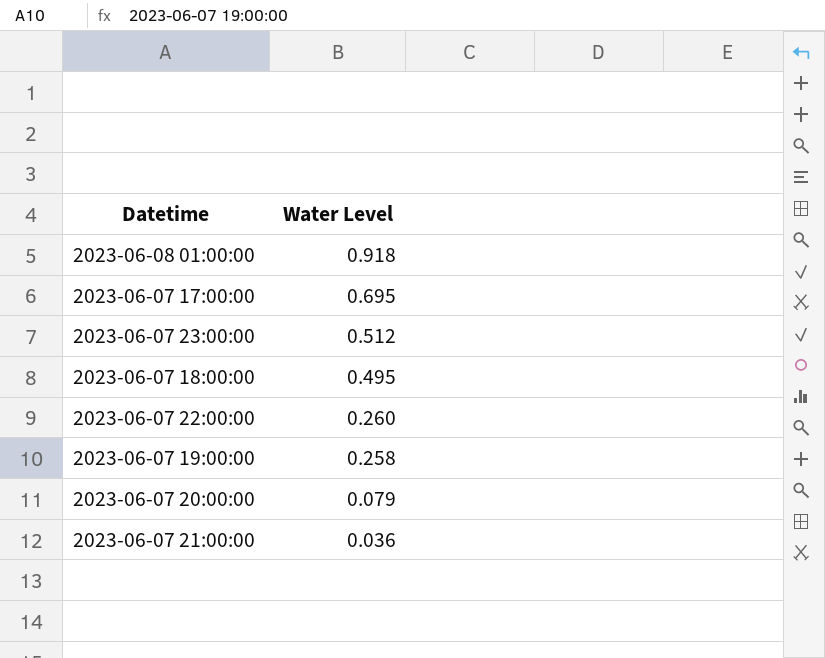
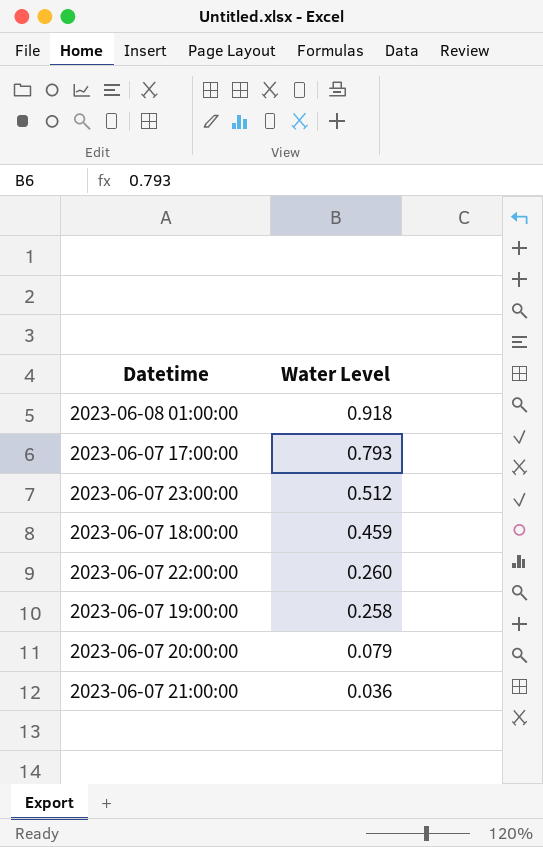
2023-06-07 17:00:00 | Water Level: 0.695 -> 0.793
2023-06-07 18:00:00 | Water Level: 0.495 -> 0.459

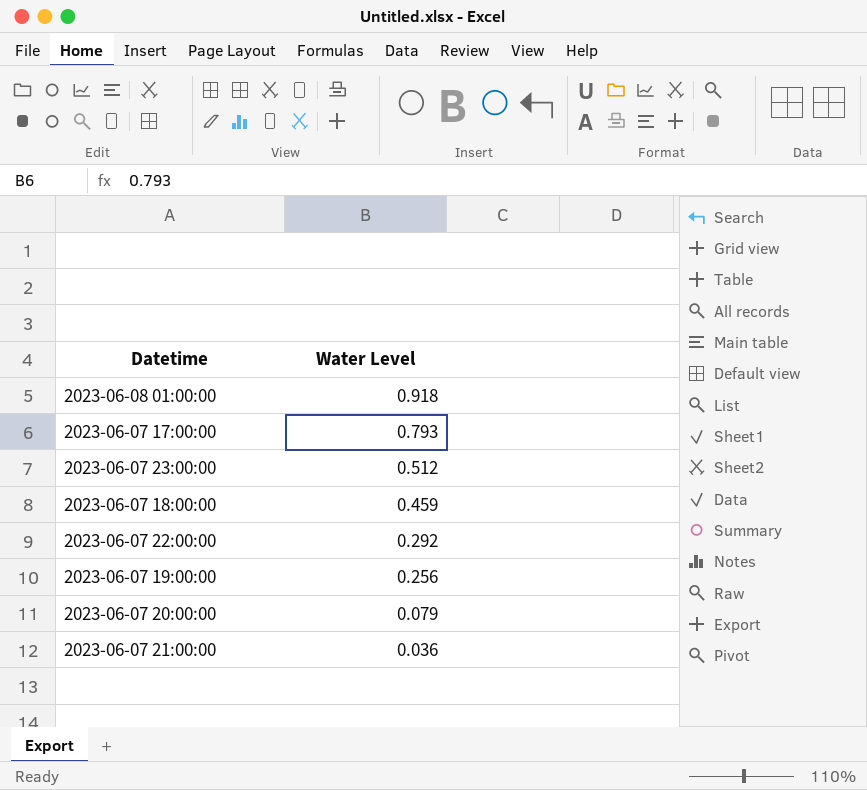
2023-06-07 22:00:00 | Water Level: 0.260 -> 0.292
2023-06-07 19:00:00 | Water Level: 0.258 -> 0.256

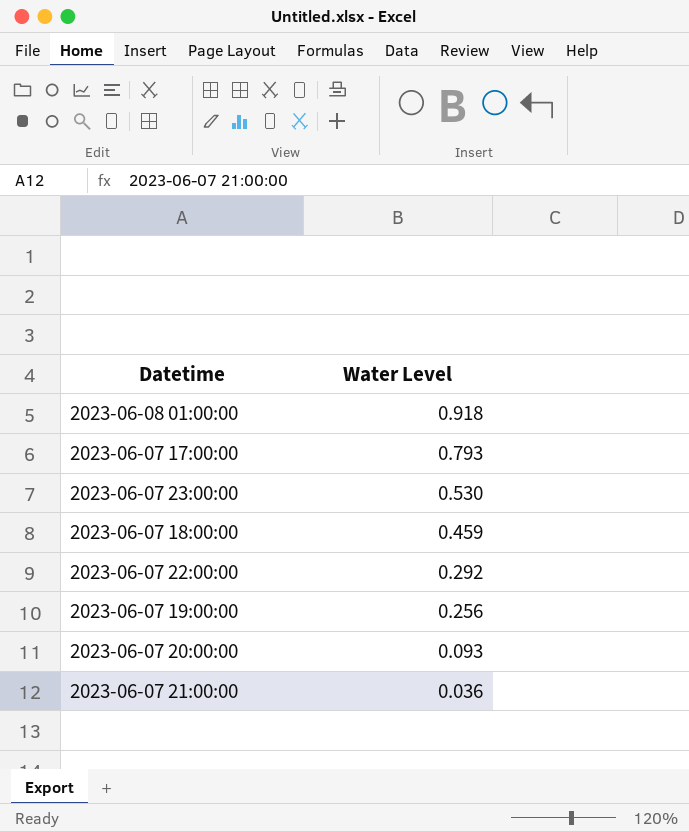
2023-06-07 23:00:00 | Water Level: 0.512 -> 0.530
2023-06-07 20:00:00 | Water Level: 0.079 -> 0.093

